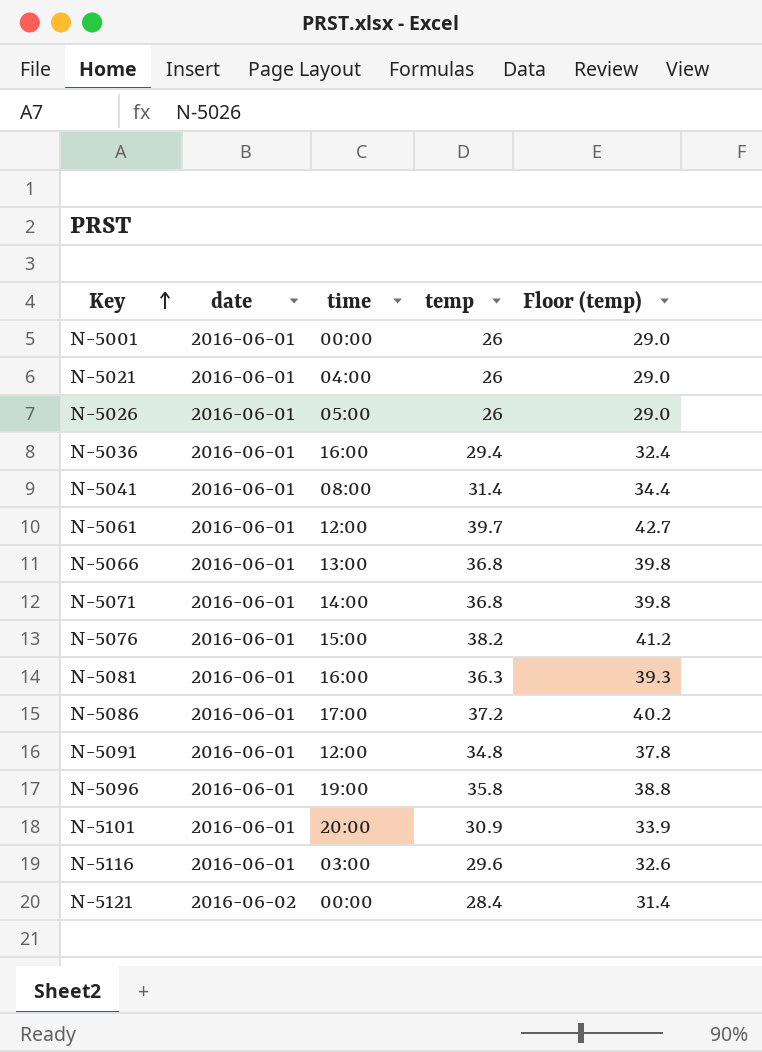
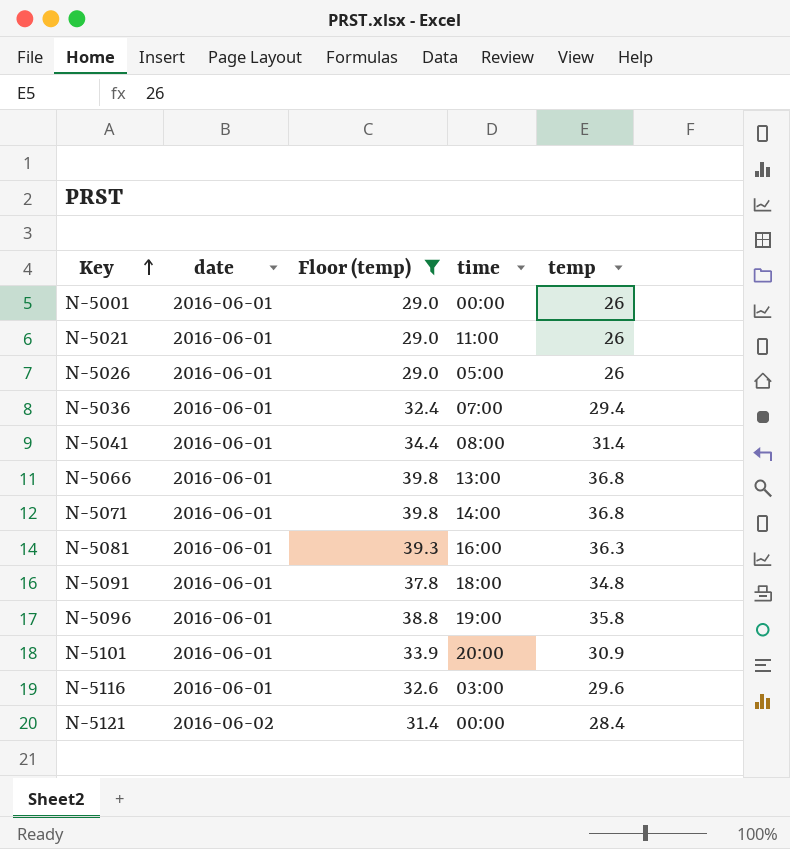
filter: none -> Floor (temp) <= 39.8
column Floor (temp) | position: 5 -> 3
N-5021 | time: 04:00 -> 11:00
N-5036 | time: 16:00 -> 07:00
N-5091 | time: 12:00 -> 18:00

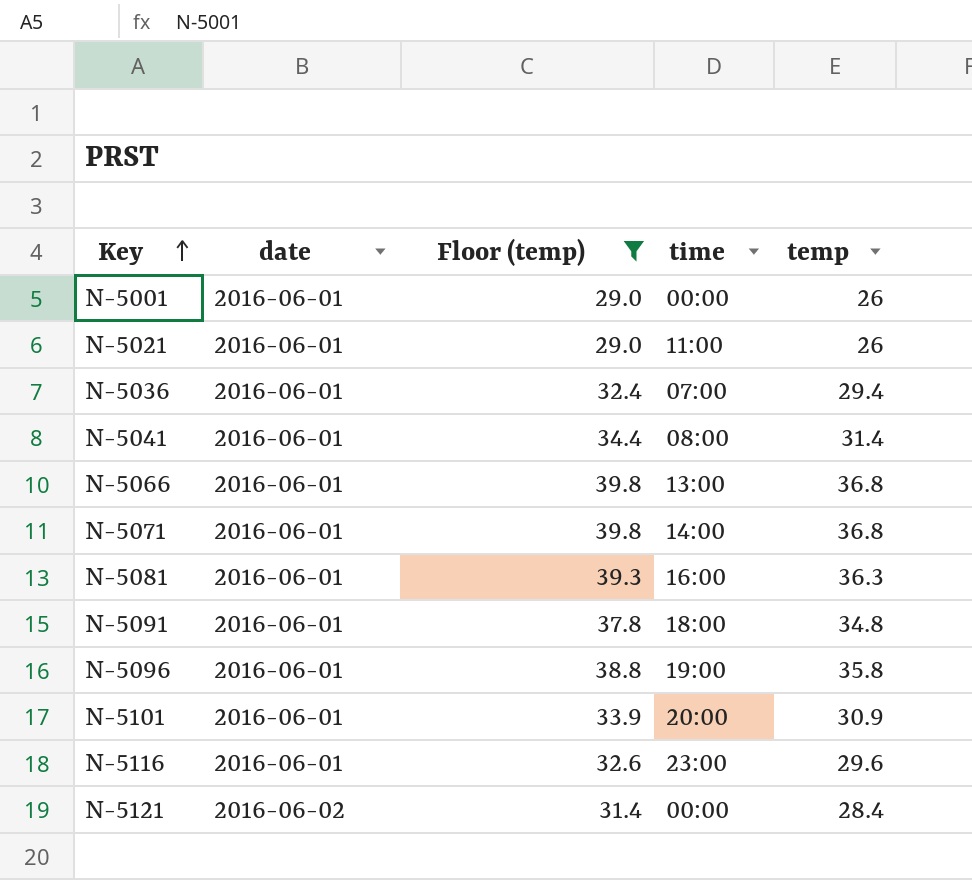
row N-5026: 2016-06-01 | 29.0 | 05:00 | 26 -> none
N-5116 | time: 03:00 -> 23:00

